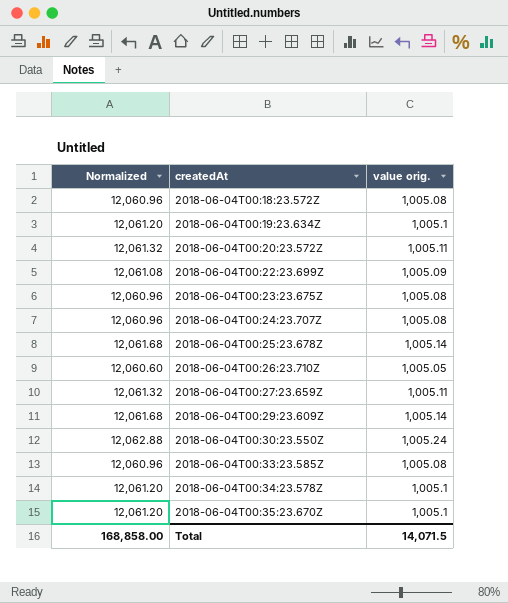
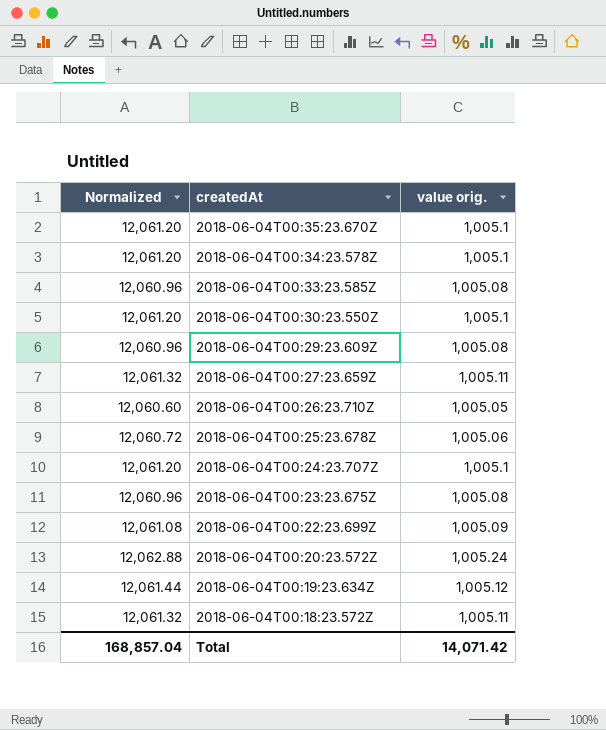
row order: createdAt ascending -> createdAt descending
2018-06-04T00:30:23.550Z | Normalized: 12,062.88 -> 12,061.20
2018-06-04T00:30:23.550Z | value orig.: 1,005.24 -> 1,005.1
2018-06-04T00:29:23.609Z | Normalized: 12,061.68 -> 12,060.96
2018-06-04T00:29:23.609Z | value orig.: 1,005.14 -> 1,005.08
2018-06-04T00:25:23.678Z | Normalized: 12,061.68 -> 12,060.72
2018-06-04T00:25:23.678Z | value orig.: 1,005.14 -> 1,005.06
2018-06-04T00:24:23.707Z | Normalized: 12,060.96 -> 12,061.20
2018-06-04T00:24:23.707Z | value orig.: 1,005.08 -> 1,005.1
2018-06-04T00:20:23.572Z | Normalized: 12,061.32 -> 12,062.88
2018-06-04T00:20:23.572Z | value orig.: 1,005.11 -> 1,005.24
2018-06-04T00:19:23.634Z | Normalized: 12,061.20 -> 12,061.44
2018-06-04T00:19:23.634Z | value orig.: 1,005.1 -> 1,005.12
2018-06-04T00:18:23.572Z | Normalized: 12,060.96 -> 12,061.32
2018-06-04T00:18:23.572Z | value orig.: 1,005.08 -> 1,005.11
Total | Normalized: 168,858.00 -> 168,857.04
Total | value orig.: 14,071.5 -> 14,071.42

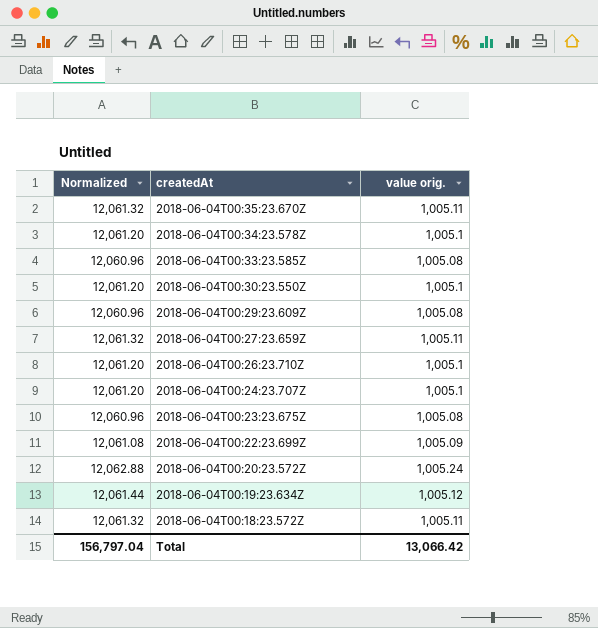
row 2018-06-04T00:25:23.678Z: 12,060.72 | 1,005.06 -> none
2018-06-04T00:35:23.670Z | Normalized: 12,061.20 -> 12,061.32
2018-06-04T00:35:23.670Z | value orig.: 1,005.1 -> 1,005.11
2018-06-04T00:26:23.710Z | Normalized: 12,060.60 -> 12,061.20
2018-06-04T00:26:23.710Z | value orig.: 1,005.05 -> 1,005.1
Total | Normalized: 168,857.04 -> 156,797.04
Total | value orig.: 14,071.42 -> 13,066.42

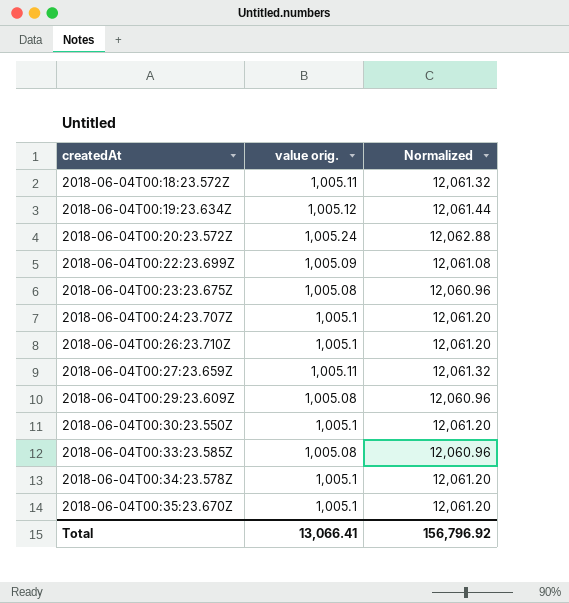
row order: createdAt descending -> createdAt ascending
column Normalized | position: 1 -> 3
2018-06-04T00:35:23.670Z | value orig.: 1,005.11 -> 1,005.1
2018-06-04T00:35:23.670Z | Normalized: 12,061.32 -> 12,061.20
Total | value orig.: 13,066.42 -> 13,066.41
Total | Normalized: 156,797.04 -> 156,796.92

